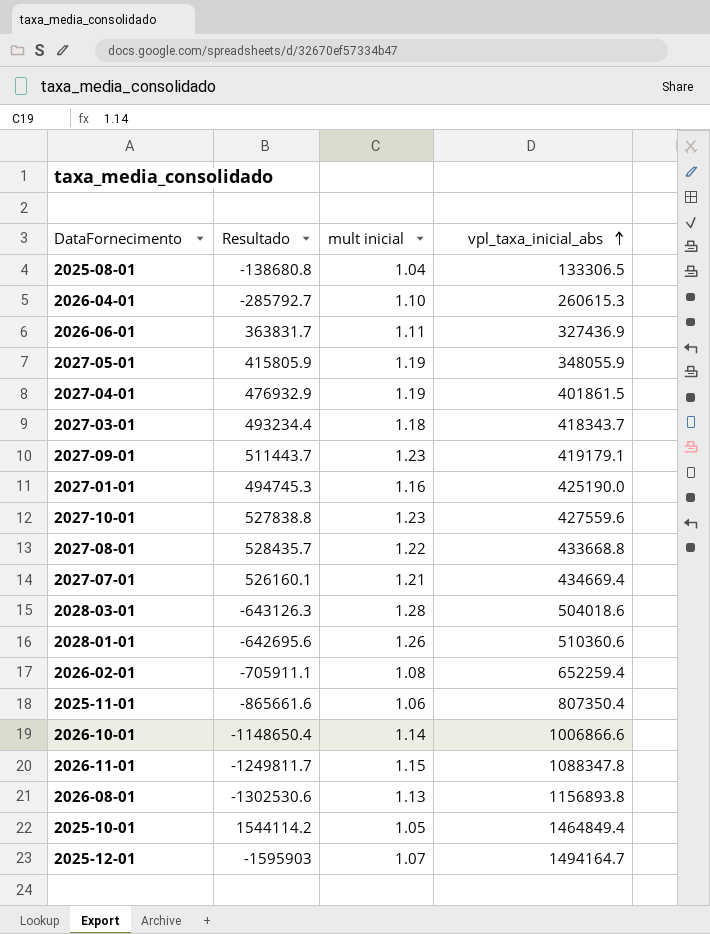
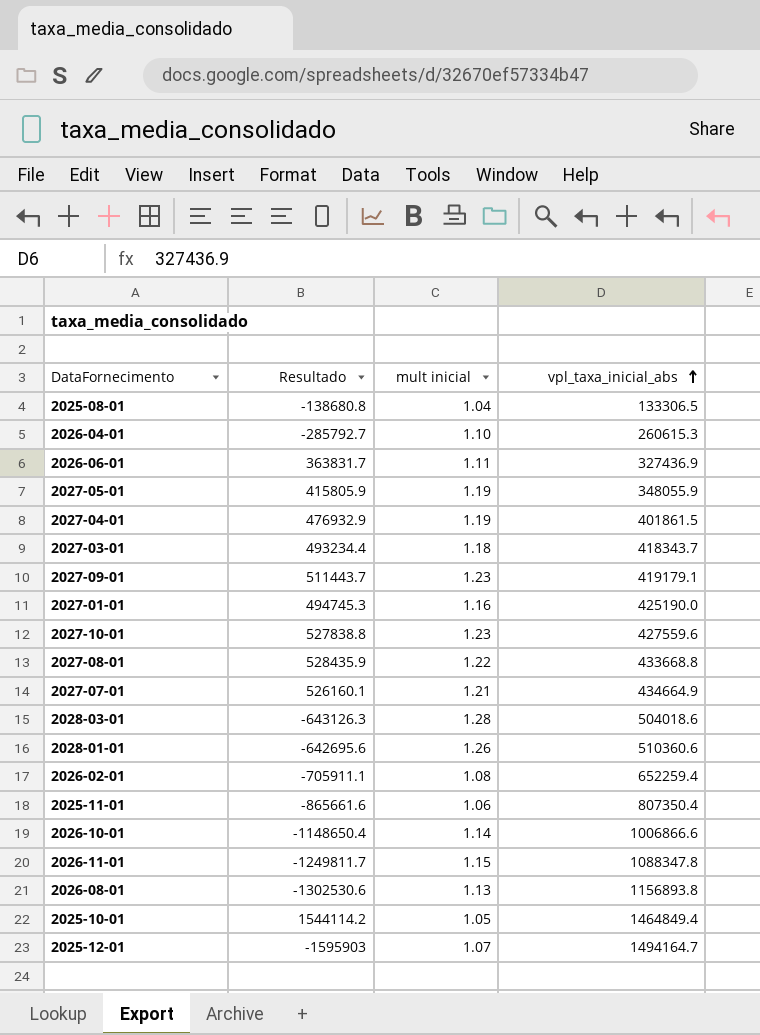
2027-08-01 | Resultado: 528435.7 -> 528435.9
2027-07-01 | vpl_taxa_inicial_abs: 434669.4 -> 434664.9

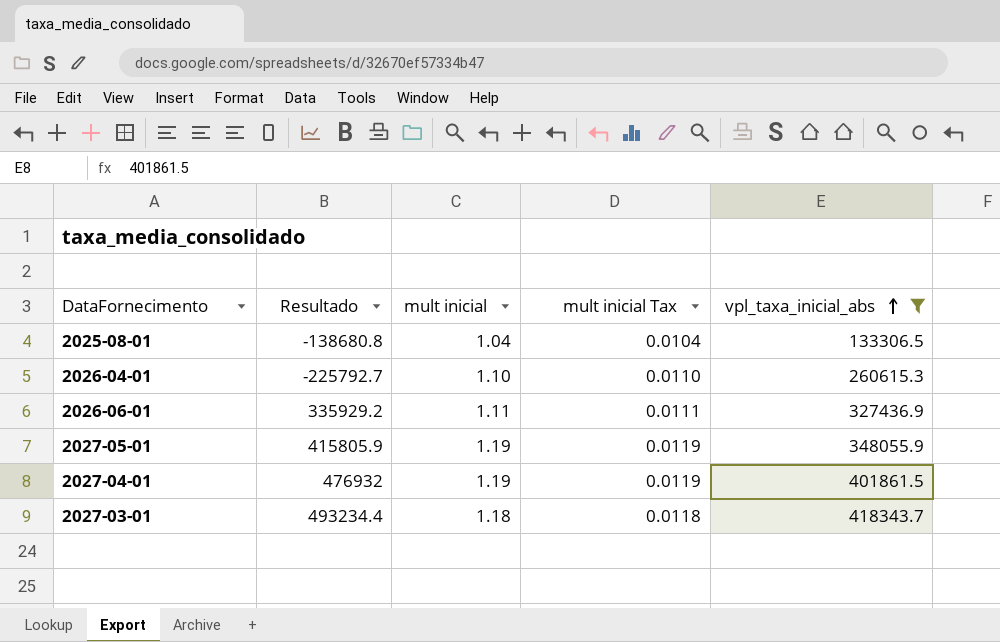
filter: none -> vpl_taxa_inicial_abs <= 418343.7
column mult inicial Tax | formula: none -> [mult inicial] * 0.01
2026-04-01 | Resultado: -285792.7 -> -225792.7
2026-06-01 | Resultado: 363831.7 -> 335929.2
2027-04-01 | Resultado: 476932.9 -> 476932

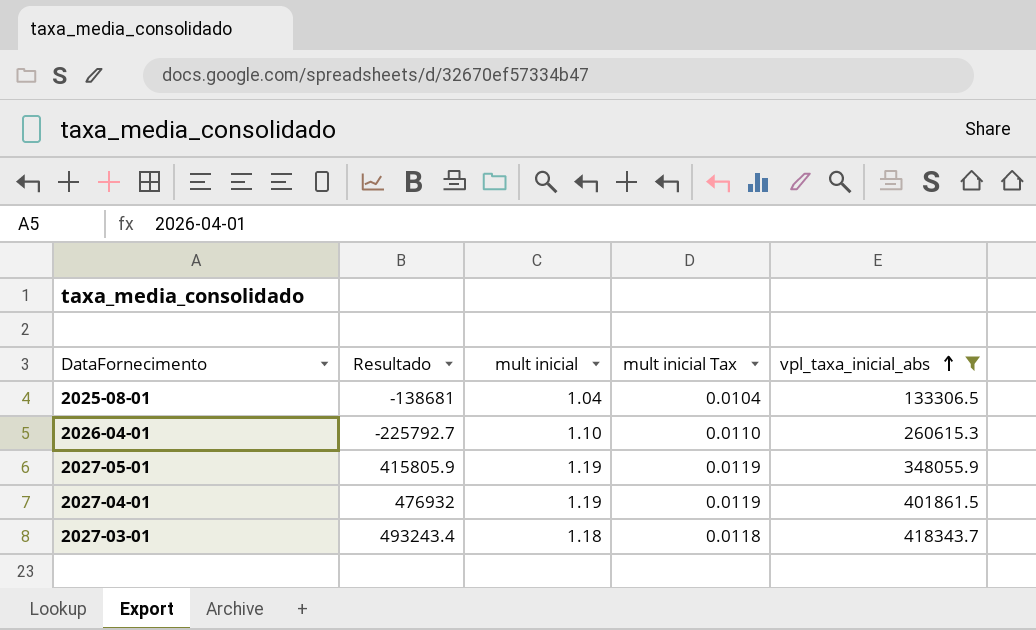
row 2026-06-01: 335929.2 | 1.11 | 0.0111 | 327436.9 -> none
2025-08-01 | Resultado: -138680.8 -> -138681
2027-03-01 | Resultado: 493234.4 -> 493243.4

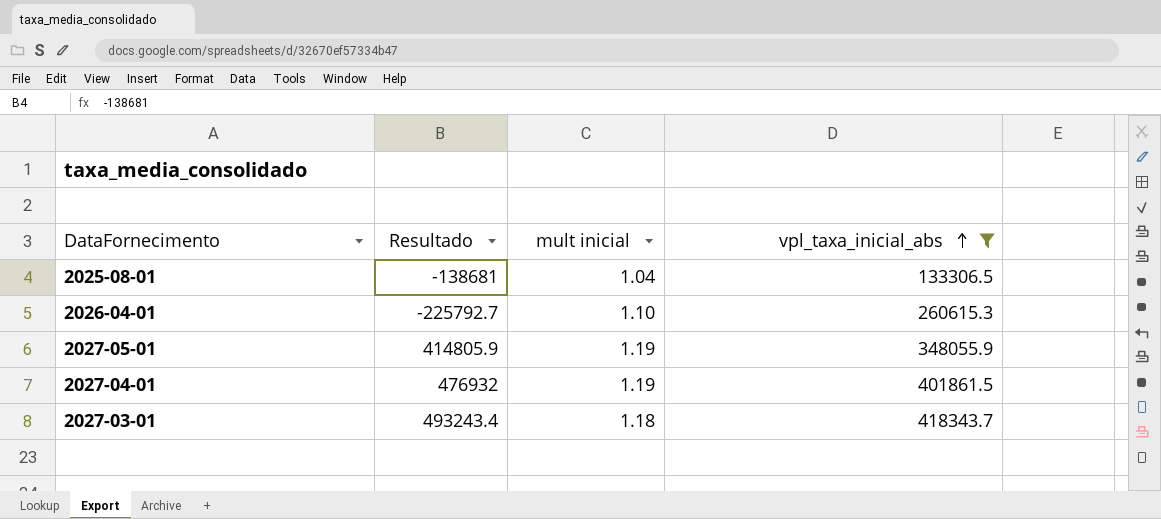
column mult inicial Tax | formula: [mult inicial] * 0.01 -> none
2027-05-01 | Resultado: 415805.9 -> 414805.9

